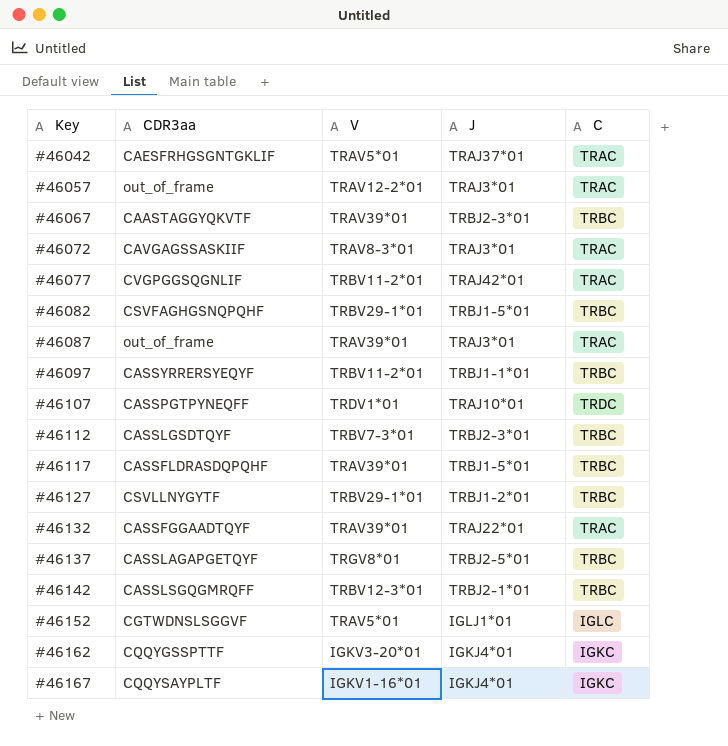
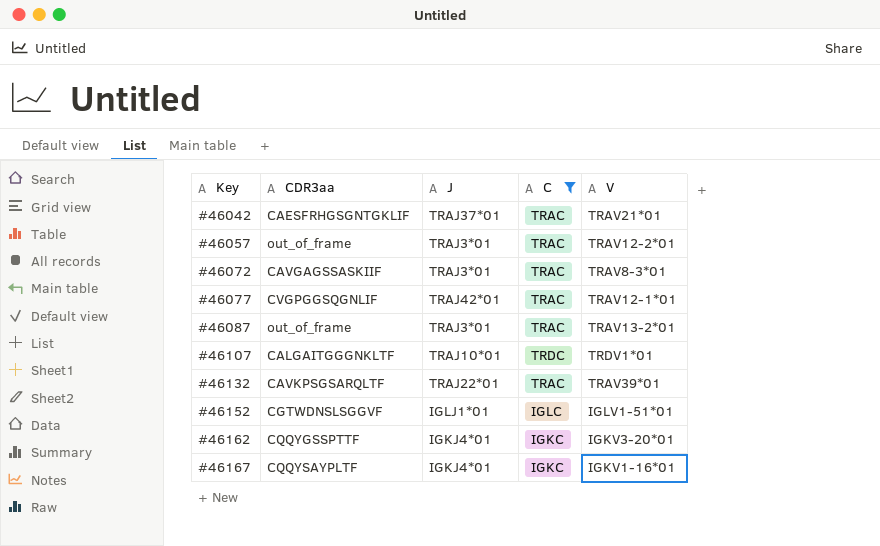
filter: none -> C != TRBC
column V | position: 3 -> 5
#46042 | V: TRAV5*01 -> TRAV21*01
#46077 | V: TRBV11-2*01 -> TRAV12-1*01
#46087 | V: TRAV39*01 -> TRAV13-2*01
#46107 | CDR3aa: CASSPGTPYNEQFF -> CALGAITGGGNKLTF
#46132 | CDR3aa: CASSFGGAADTQYF -> CAVKPSGSARQLTF
#46152 | V: TRAV5*01 -> IGLV1-51*01

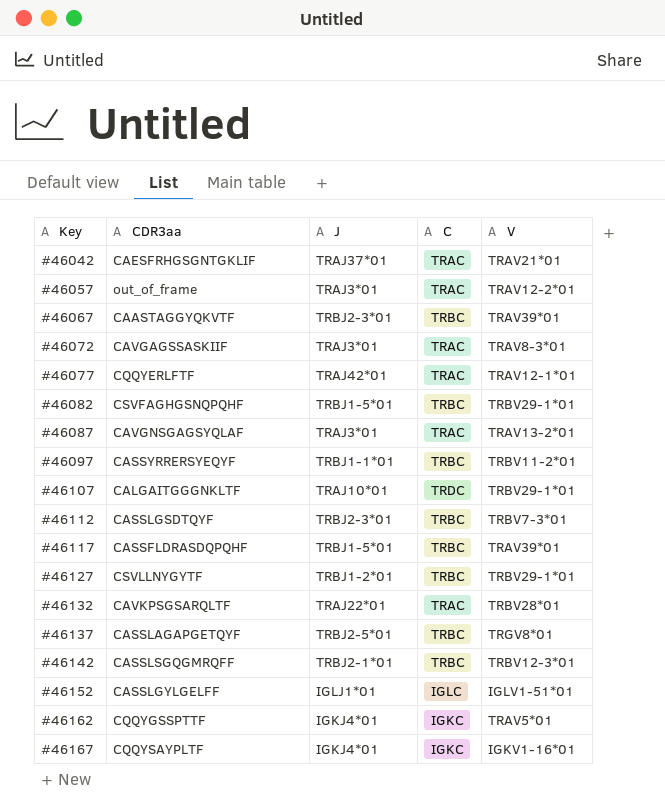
filter: C != TRBC -> none
#46077 | CDR3aa: CVGPGGSQGNLIF -> CQQYERLFTF
#46087 | CDR3aa: out_of_frame -> CAVGNSGAGSYQLAF
#46107 | V: TRDV1*01 -> TRBV29-1*01
#46132 | V: TRAV39*01 -> TRBV28*01
#46152 | CDR3aa: CGTWDNSLSGGVF -> CASSLGYLGELFF
#46162 | V: IGKV3-20*01 -> TRAV5*01

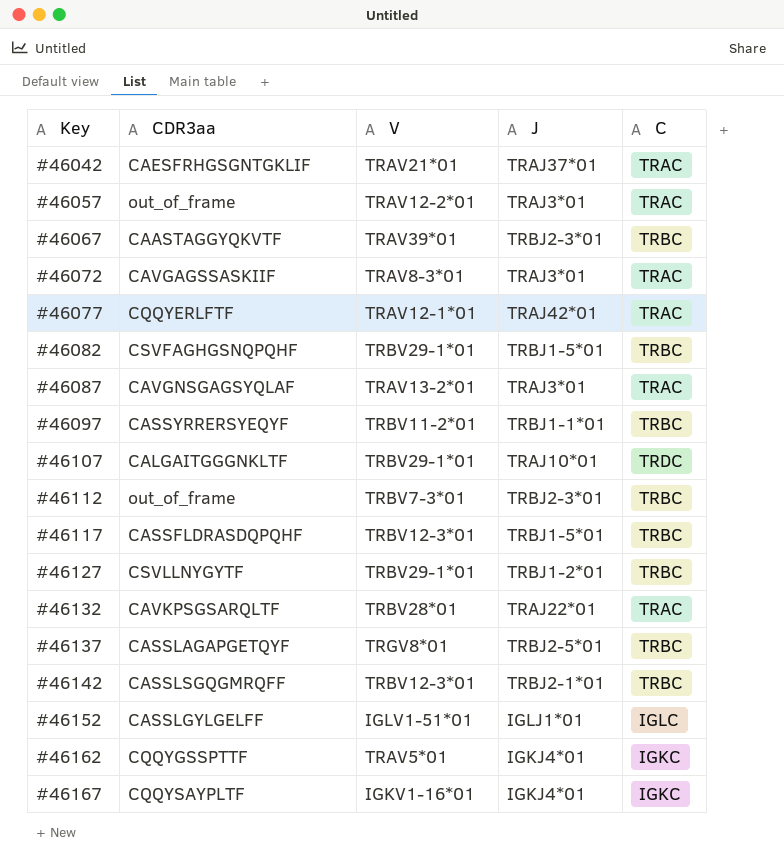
column V | position: 5 -> 3
#46112 | CDR3aa: CASSLGSDTQYF -> out_of_frame
#46117 | V: TRAV39*01 -> TRBV12-3*01

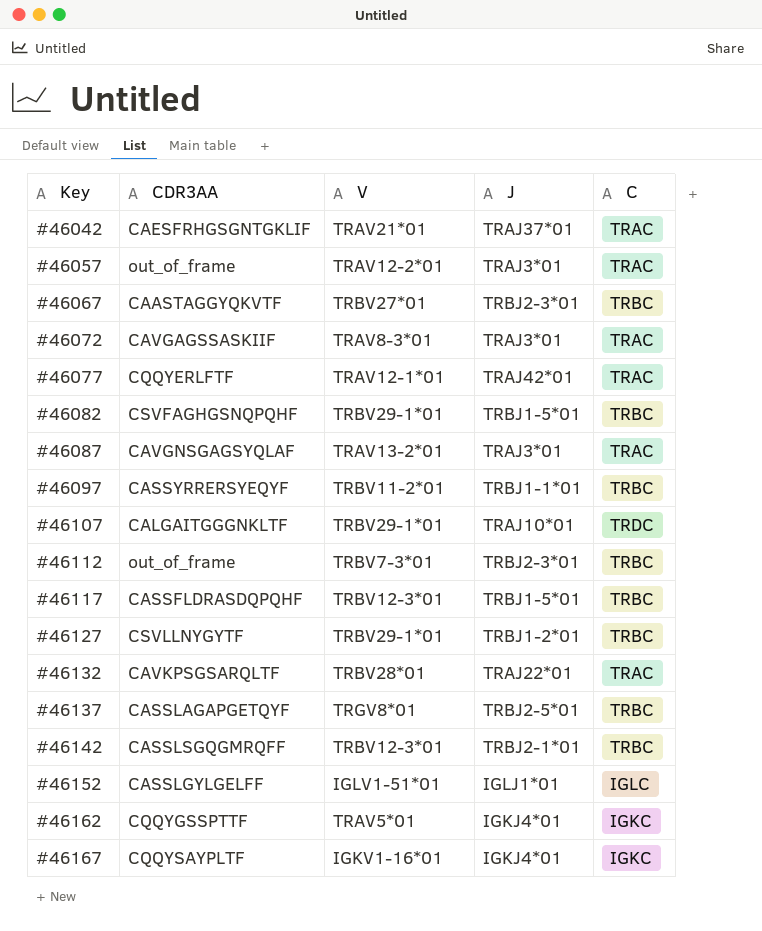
column name: CDR3aa -> CDR3AA
#46067 | V: TRAV39*01 -> TRBV27*01

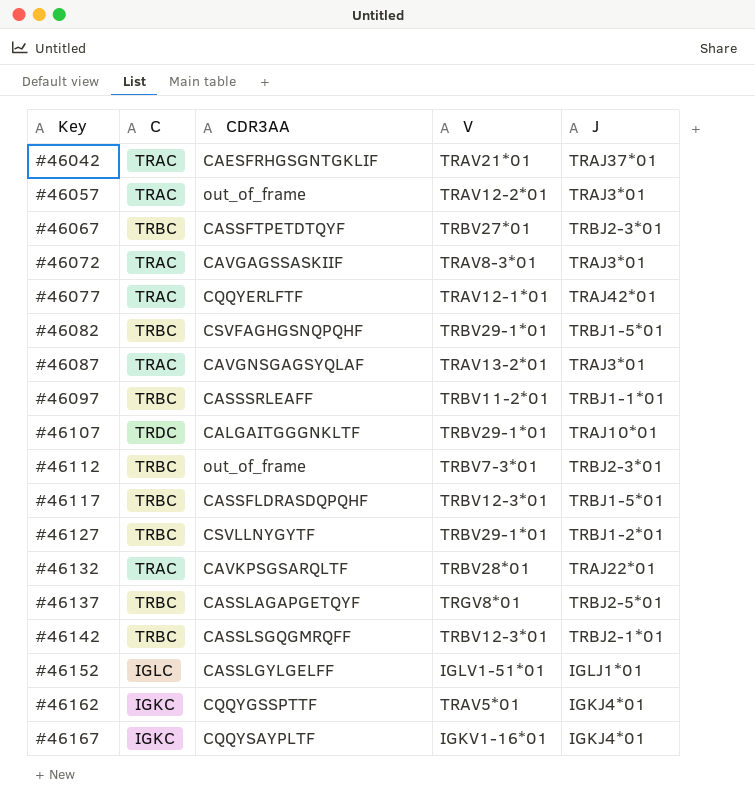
column C | position: 5 -> 2
#46067 | CDR3AA: CAASTAGGYQKVTF -> CASSFTPETDTQYF
#46097 | CDR3AA: CASSYRRERSYEQYF -> CASSSRLEAFF

